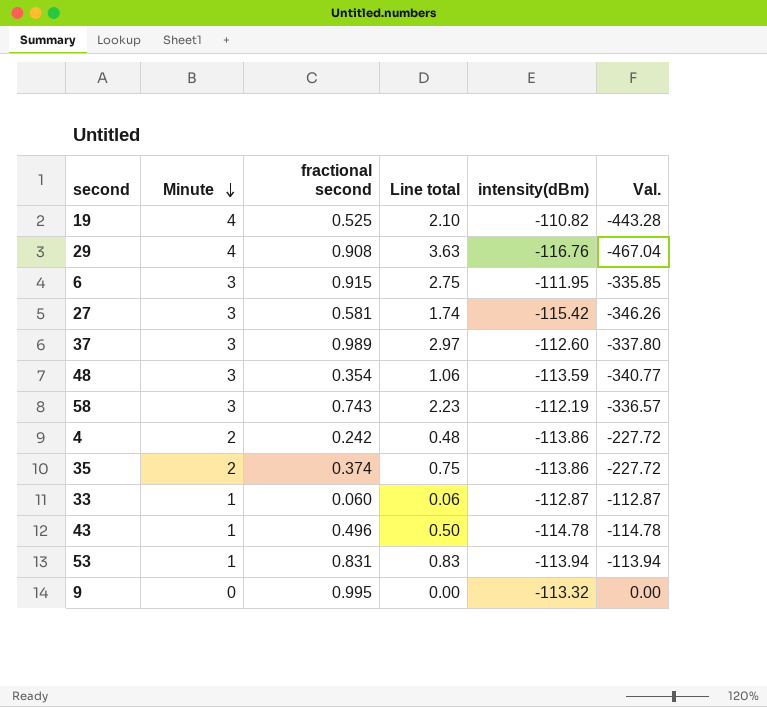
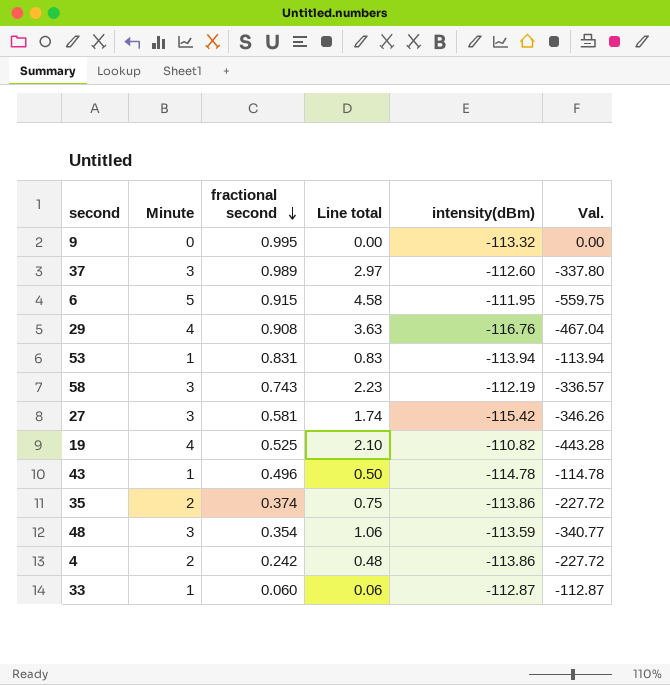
row order: Minute descending -> fractional second descending
6 | Minute: 3 -> 5
6 | Line total: 2.75 -> 4.58
6 | Val.: -335.85 -> -559.75

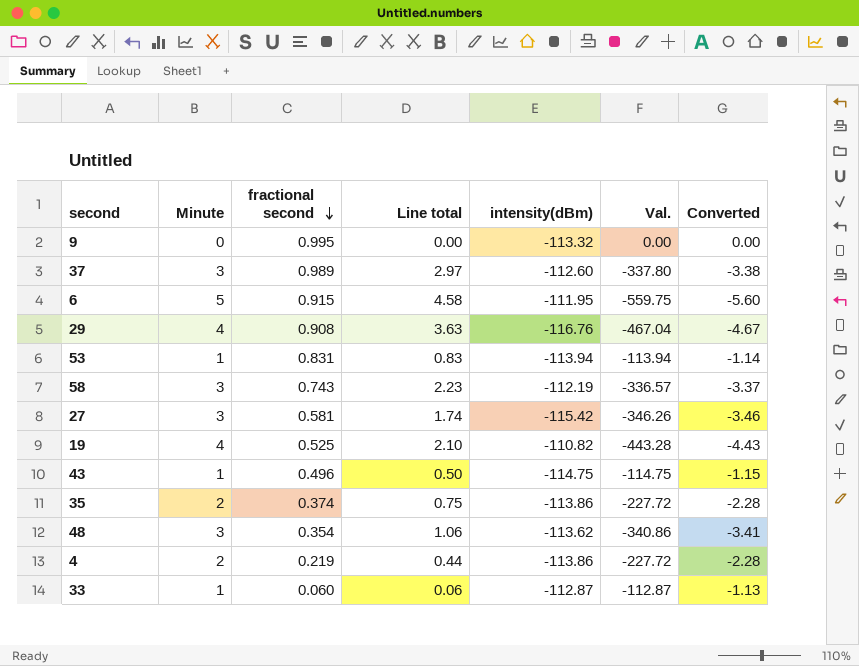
column Converted | formula: none -> [Val.] * 0.01
43 | intensity(dBm): -114.78 -> -114.75
43 | Val.: -114.78 -> -114.75
48 | intensity(dBm): -113.59 -> -113.62
48 | Val.: -340.77 -> -340.86
4 | fractional second: 0.242 -> 0.219
4 | Line total: 0.48 -> 0.44

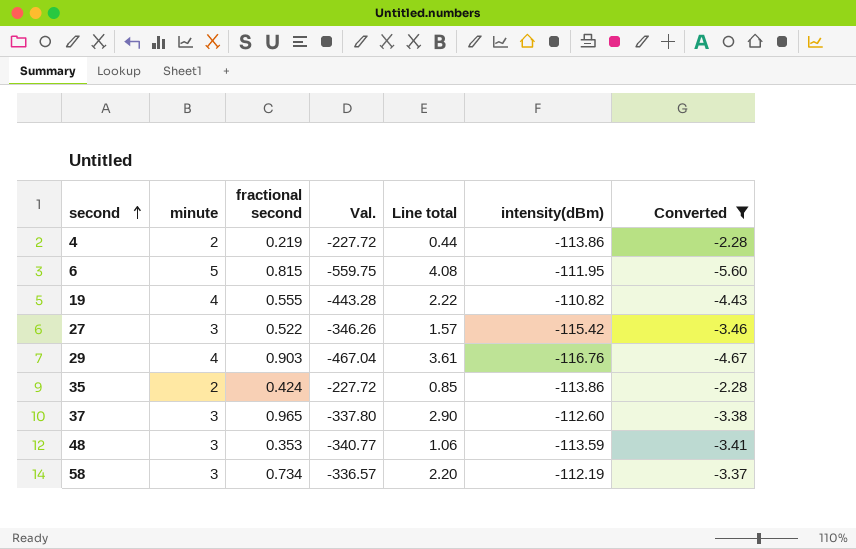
filter: none -> Converted <= -2.28
row order: fractional second descending -> second ascending
column name: Minute -> minute
column Val. | position: 6 -> 4
6 | fractional second: 0.915 -> 0.815
6 | Line total: 4.58 -> 4.08
19 | fractional second: 0.525 -> 0.555
19 | Line total: 2.10 -> 2.22
27 | fractional second: 0.581 -> 0.522
27 | Line total: 1.74 -> 1.57
29 | fractional second: 0.908 -> 0.903
29 | Line total: 3.63 -> 3.61
35 | fractional second: 0.374 -> 0.424
35 | Line total: 0.75 -> 0.85
37 | fractional second: 0.989 -> 0.965
37 | Line total: 2.97 -> 2.90
48 | fractional second: 0.354 -> 0.353
48 | Val.: -340.86 -> -340.77
48 | intensity(dBm): -113.62 -> -113.59
58 | fractional second: 0.743 -> 0.734
58 | Line total: 2.23 -> 2.20

